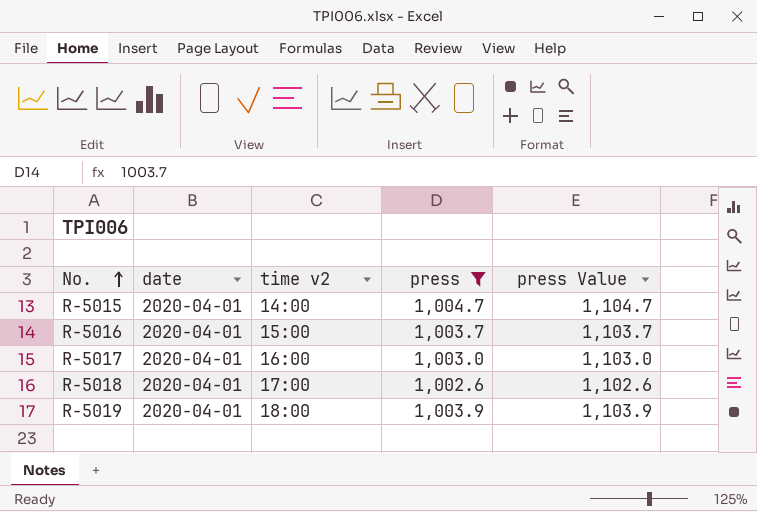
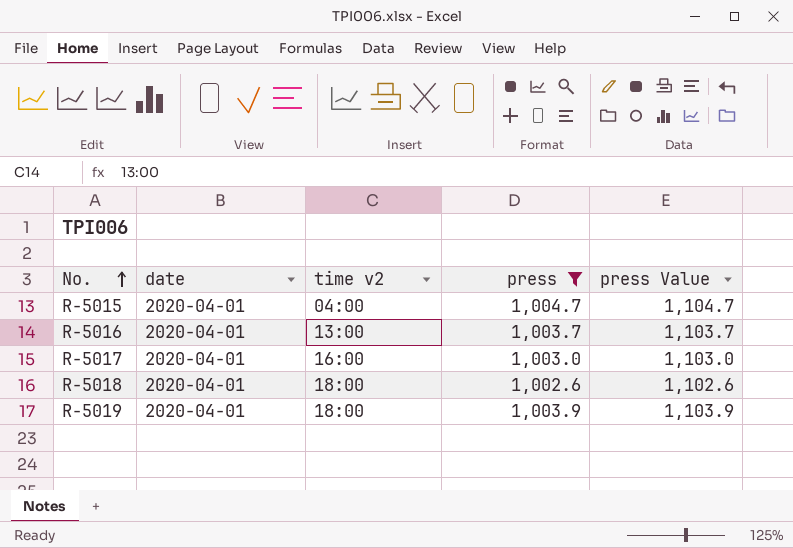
R-5015 | time v2: 14:00 -> 04:00
R-5016 | time v2: 15:00 -> 13:00
R-5018 | time v2: 17:00 -> 18:00

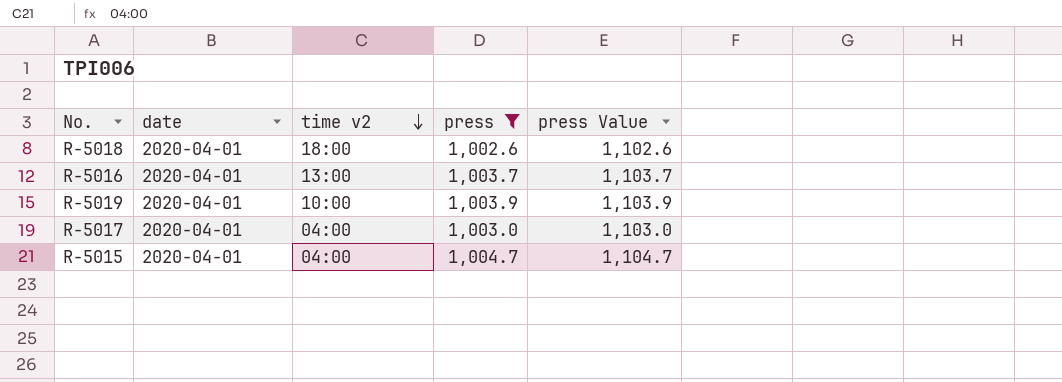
row order: No. ascending -> time v2 descending
R-5019 | time v2: 18:00 -> 10:00
R-5017 | time v2: 16:00 -> 04:00

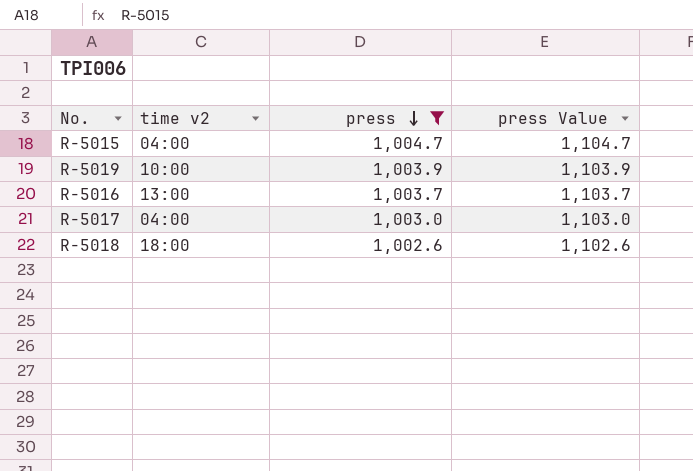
row order: time v2 descending -> press descending
column date | position: 2 -> none

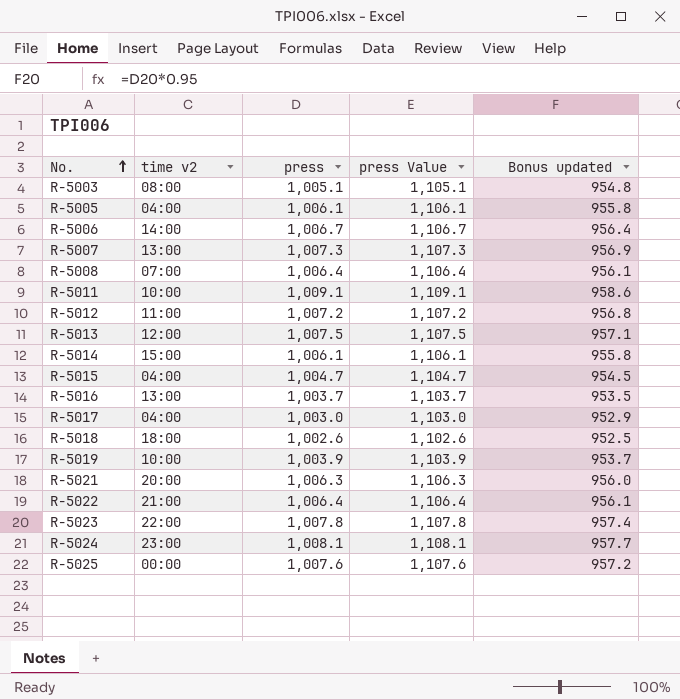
filter: press <= 1,004.7 -> none
row order: press descending -> No. ascending
column Bonus updated | formula: none -> [press] * 0.95

